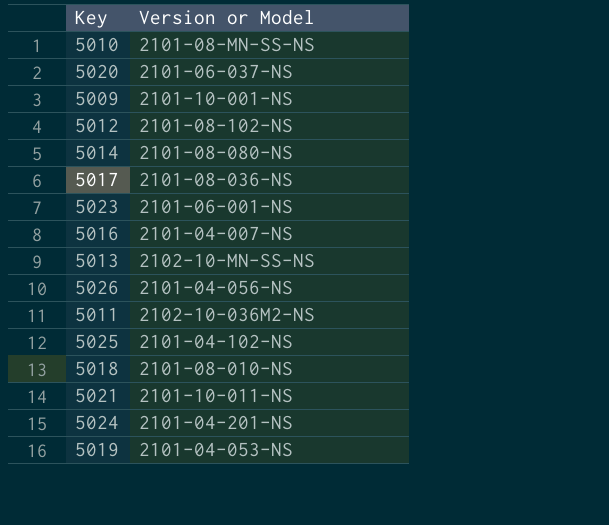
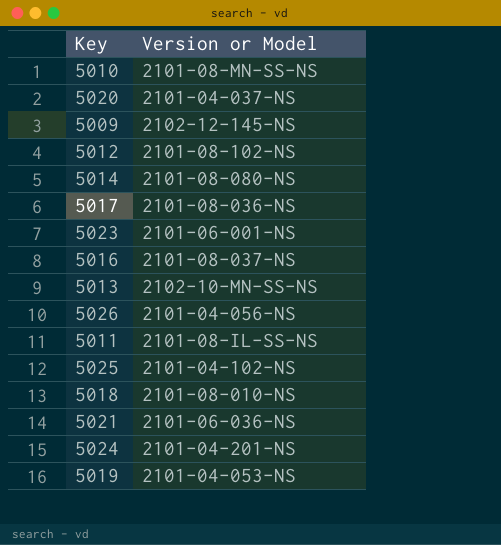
5020 | Version or Model: 2101-06-037-NS -> 2101-04-037-NS
5009 | Version or Model: 2101-10-001-NS -> 2102-12-145-NS
5016 | Version or Model: 2101-04-007-NS -> 2101-08-037-NS
5011 | Version or Model: 2102-10-036M2-NS -> 2101-08-IL-SS-NS
5021 | Version or Model: 2101-10-011-NS -> 2101-06-036-NS

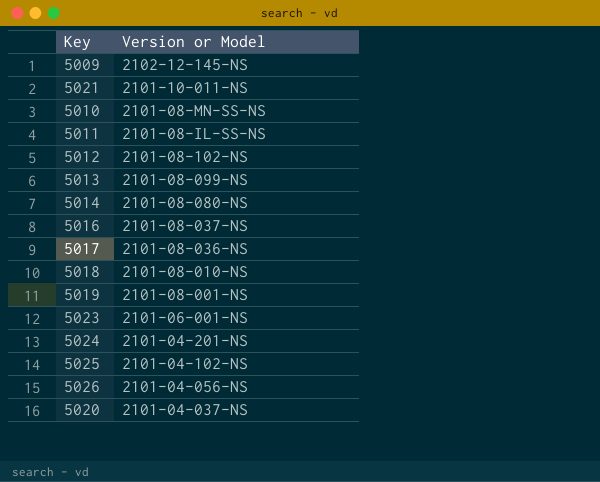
row order: none -> Version or Model descending
5021 | Version or Model: 2101-06-036-NS -> 2101-10-011-NS
5013 | Version or Model: 2102-10-MN-SS-NS -> 2101-08-099-NS
5019 | Version or Model: 2101-04-053-NS -> 2101-08-001-NS

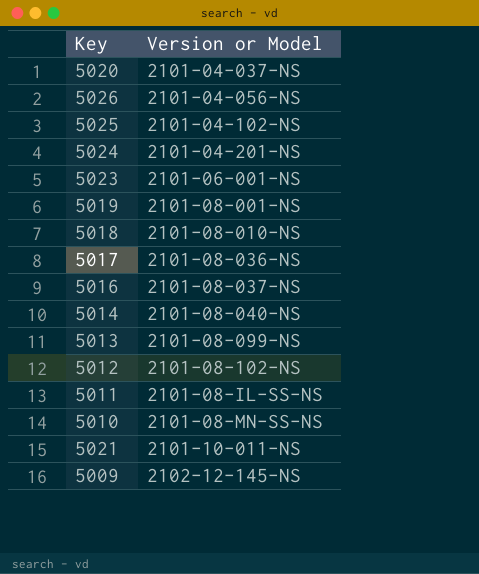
row order: Version or Model descending -> Version or Model ascending
5014 | Version or Model: 2101-08-080-NS -> 2101-08-040-NS

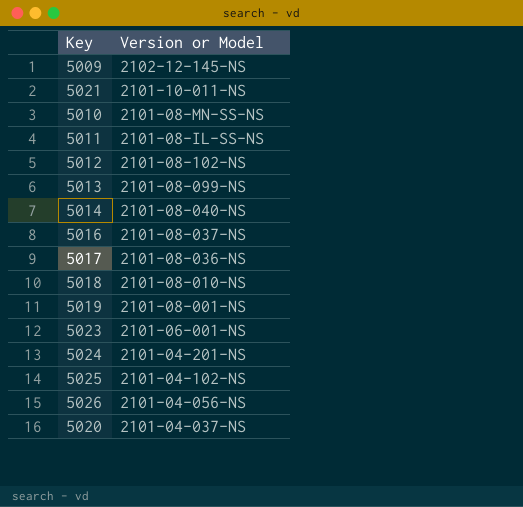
row order: Version or Model ascending -> Version or Model descending

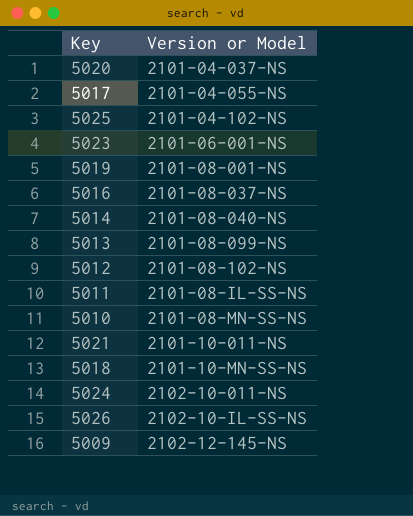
row order: Version or Model descending -> Version or Model ascending
5017 | Version or Model: 2101-08-036-NS -> 2101-04-055-NS
5018 | Version or Model: 2101-08-010-NS -> 2101-10-MN-SS-NS
5024 | Version or Model: 2101-04-201-NS -> 2102-10-011-NS
5026 | Version or Model: 2101-04-056-NS -> 2102-10-IL-SS-NS

